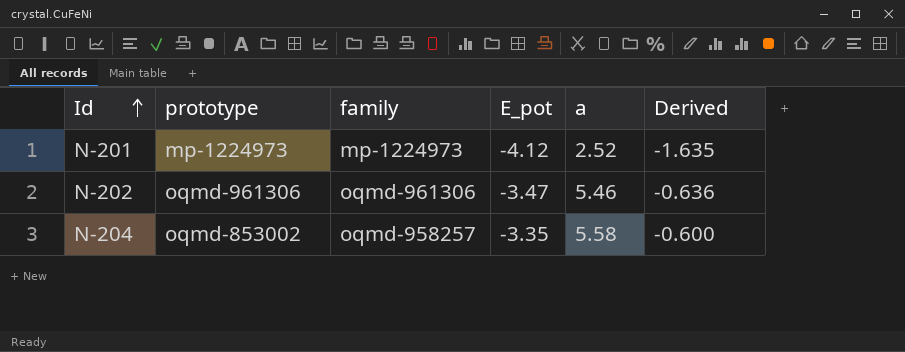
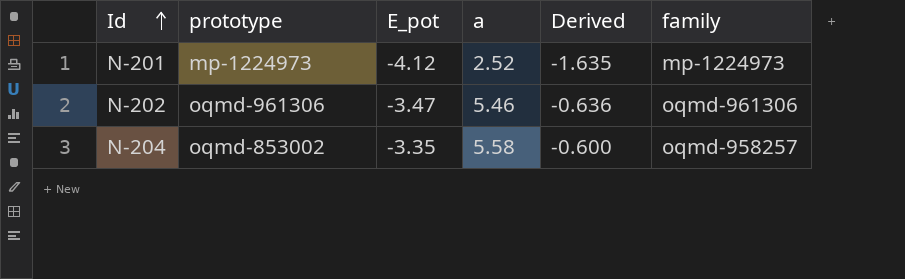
column family | position: 3 -> 6

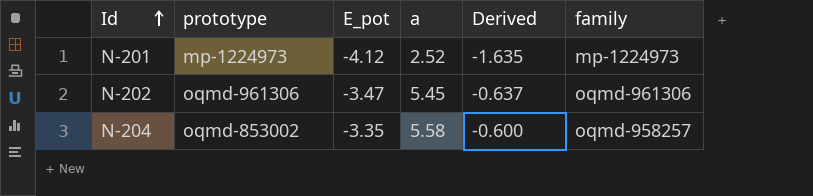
N-202 | a: 5.46 -> 5.45
N-202 | Derived: -0.636 -> -0.637

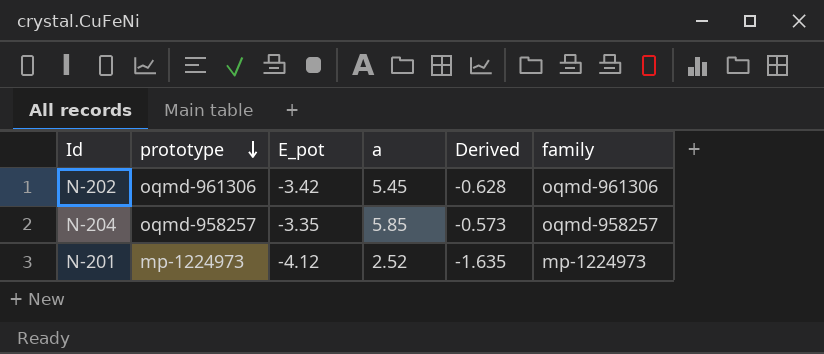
row order: Id ascending -> prototype descending
N-202 | E_pot: -3.47 -> -3.42
N-202 | Derived: -0.637 -> -0.628
N-204 | prototype: oqmd-853002 -> oqmd-958257
N-204 | a: 5.58 -> 5.85
N-204 | Derived: -0.600 -> -0.573

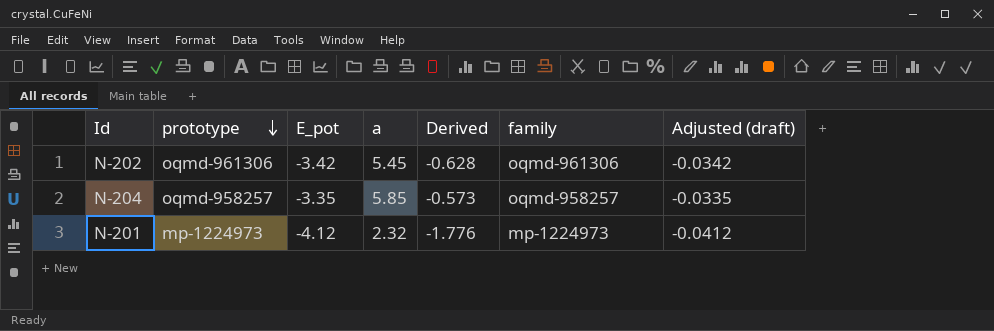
column Adjusted (draft) | formula: none -> [E_pot] * 0.01
N-201 | a: 2.52 -> 2.32
N-201 | Derived: -1.635 -> -1.776

